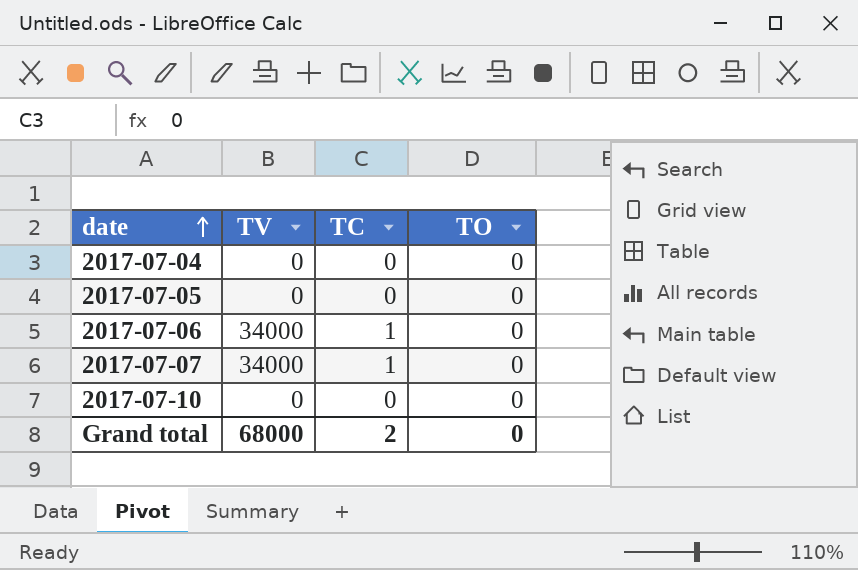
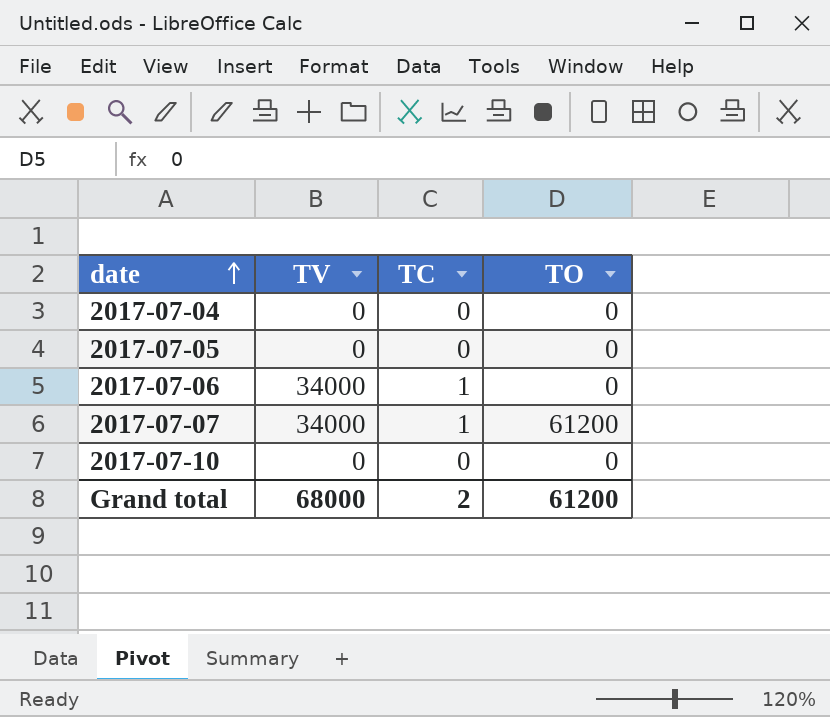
2017-07-07 | TO: 0 -> 61200
Grand total | TO: 0 -> 61200

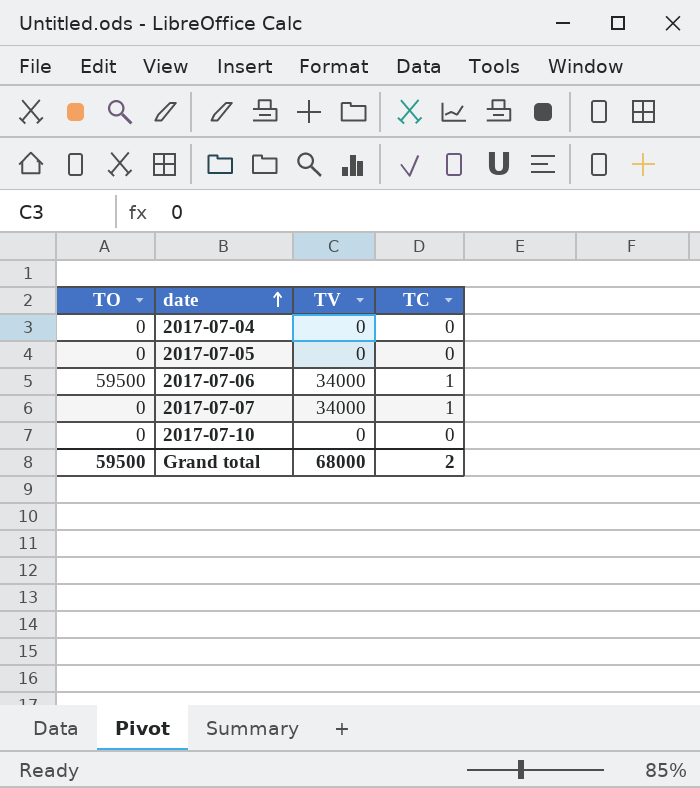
column TO | position: 4 -> 1
2017-07-06 | TO: 0 -> 59500
2017-07-07 | TO: 61200 -> 0
Grand total | TO: 61200 -> 59500

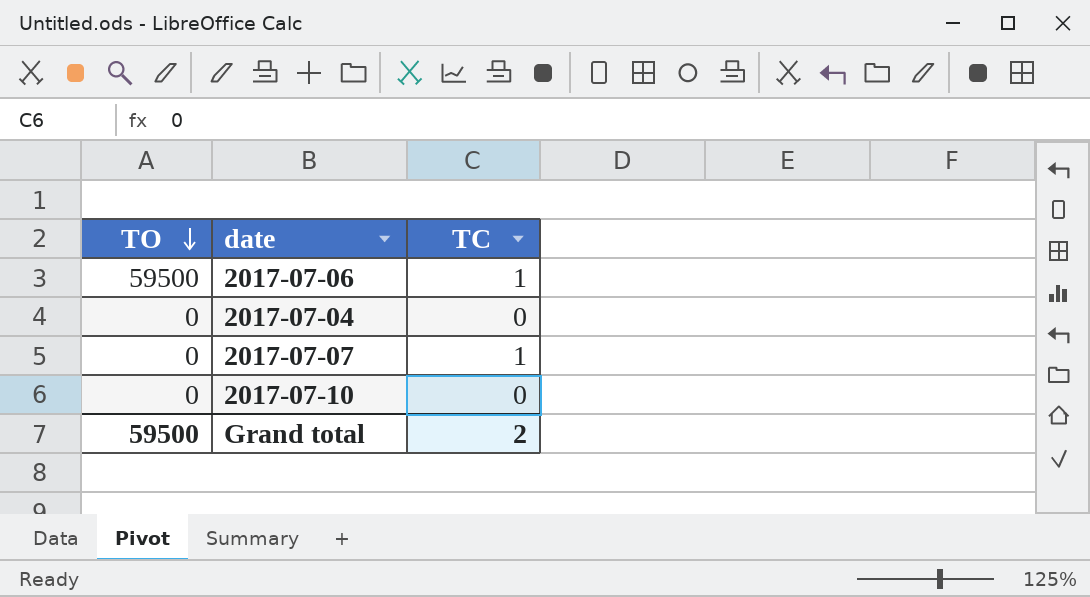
row order: date ascending -> TO descending
column TV | position: 3 -> none
row 2017-07-05: 0 | 0 | 0 -> none

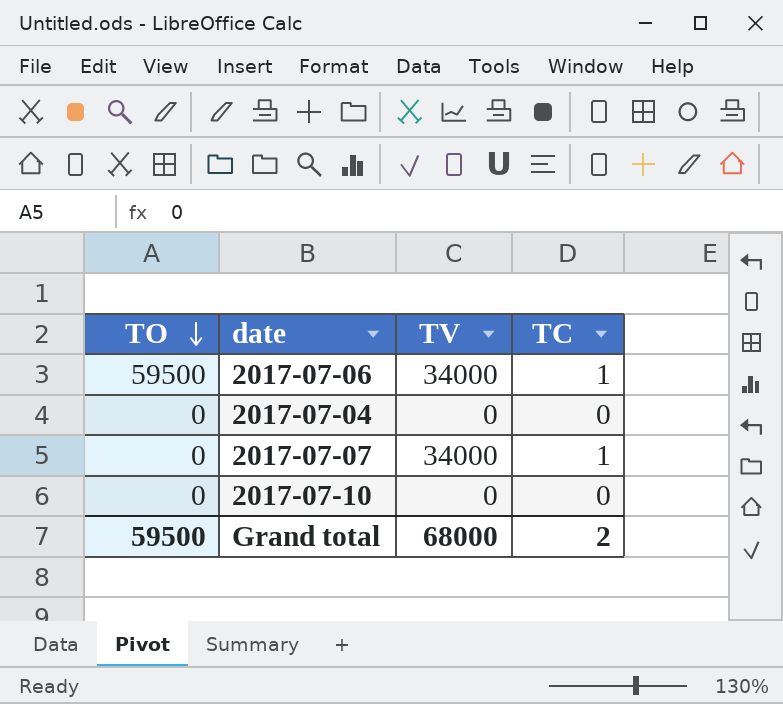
column TV | position: none -> 3

